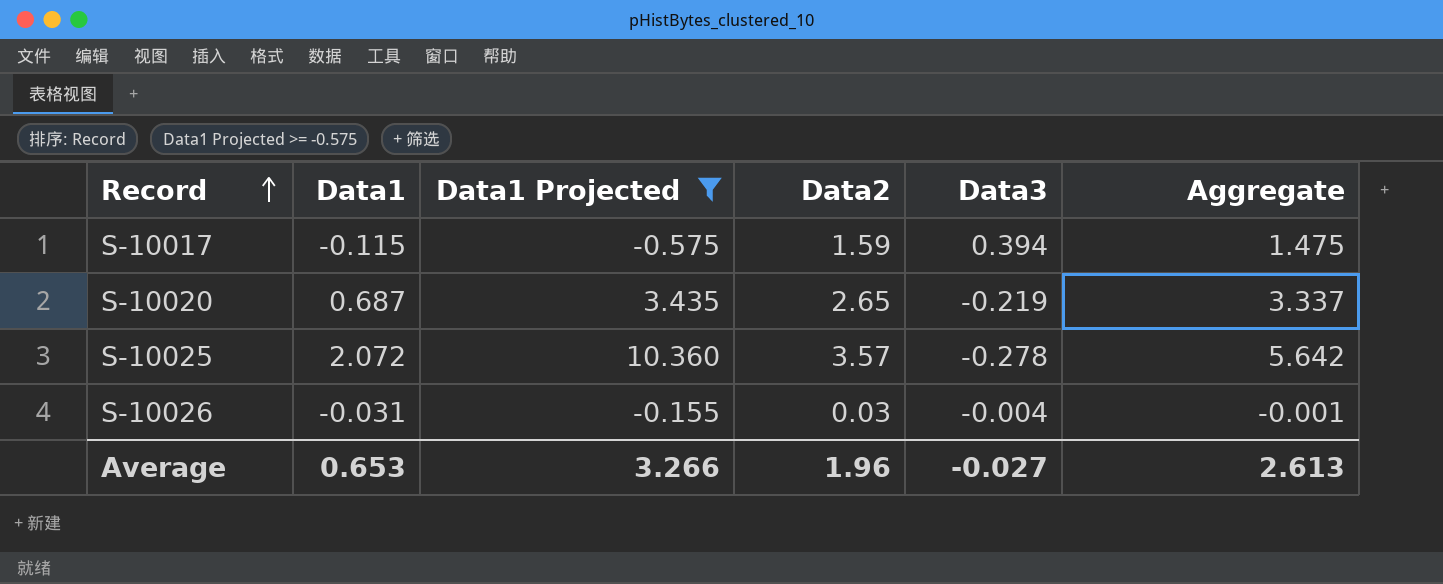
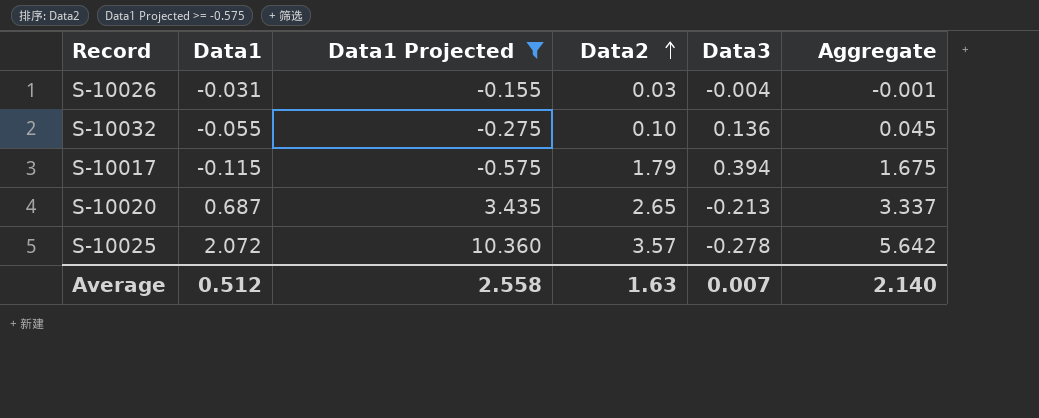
row order: Record ascending -> Data2 ascending
row S-10032: none -> -0.055 | -0.275 | 0.10 | 0.136 | 0.045
S-10017 | Data2: 1.59 -> 1.79
S-10017 | Aggregate: 1.475 -> 1.675
S-10020 | Data3: -0.219 -> -0.213
Average | Data1: 0.653 -> 0.512
Average | Data1 Projected: 3.266 -> 2.558
Average | Data2: 1.96 -> 1.63
Average | Data3: -0.027 -> 0.007
Average | Aggregate: 2.613 -> 2.140

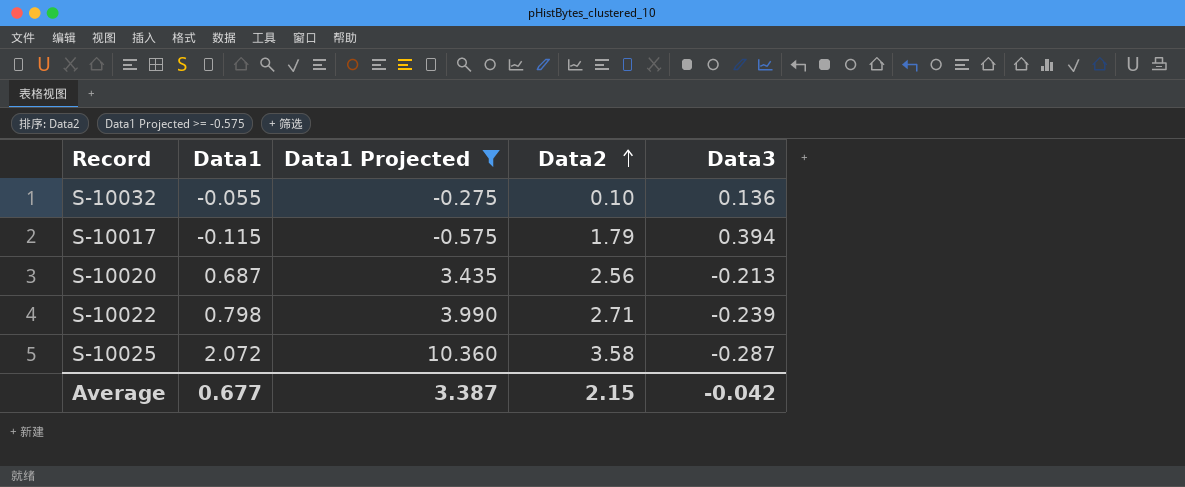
column Aggregate | formula: [Data1] + [Data2] -> none
row S-10026: -0.031 | -0.155 | 0.03 | -0.004 | -0.001 -> none
S-10020 | Data2: 2.65 -> 2.56
row S-10022: none -> 0.798 | 3.990 | 2.71 | -0.239
S-10025 | Data2: 3.57 -> 3.58
S-10025 | Data3: -0.278 -> -0.287
Average | Data1: 0.512 -> 0.677
Average | Data1 Projected: 2.558 -> 3.387
Average | Data2: 1.63 -> 2.15
Average | Data3: 0.007 -> -0.042

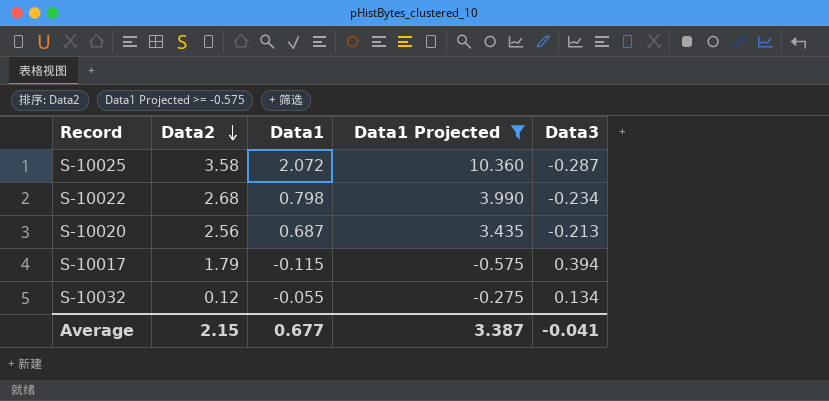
row order: Data2 ascending -> Data2 descending
column Data2 | position: 4 -> 2
S-10022 | Data2: 2.71 -> 2.68
S-10022 | Data3: -0.239 -> -0.234
S-10032 | Data2: 0.10 -> 0.12
S-10032 | Data3: 0.136 -> 0.134
Average | Data3: -0.042 -> -0.041

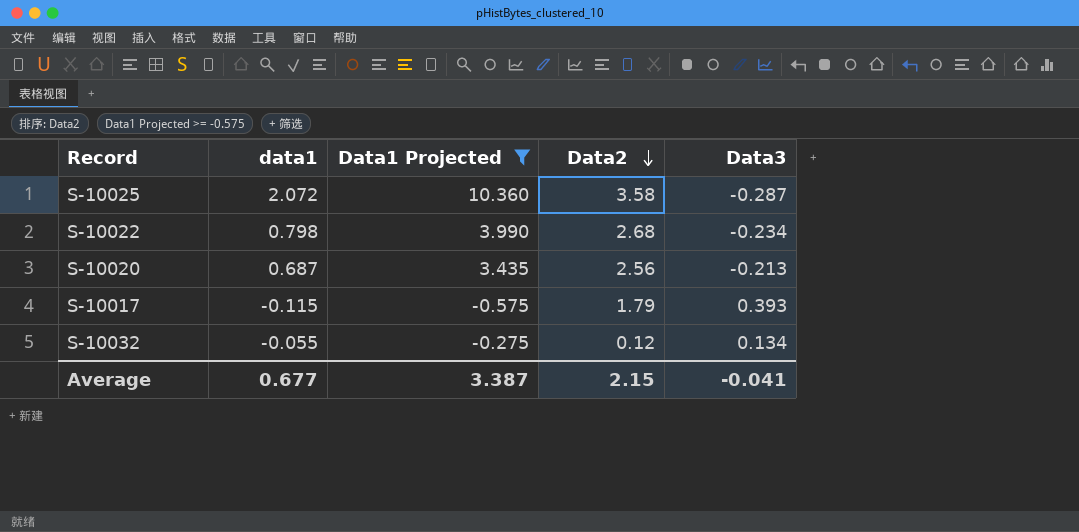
column name: Data1 -> data1
column Data2 | position: 2 -> 4
S-10017 | Data3: 0.394 -> 0.393

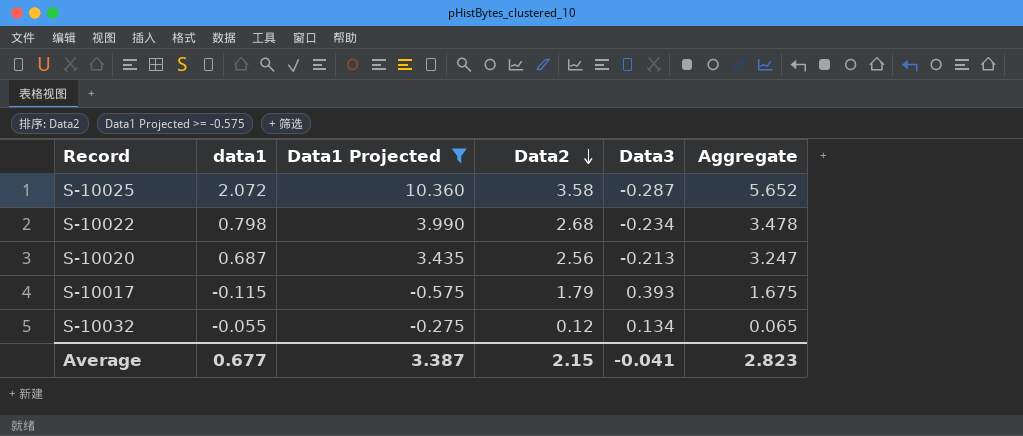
column Aggregate | formula: none -> [data1] + [Data2]

